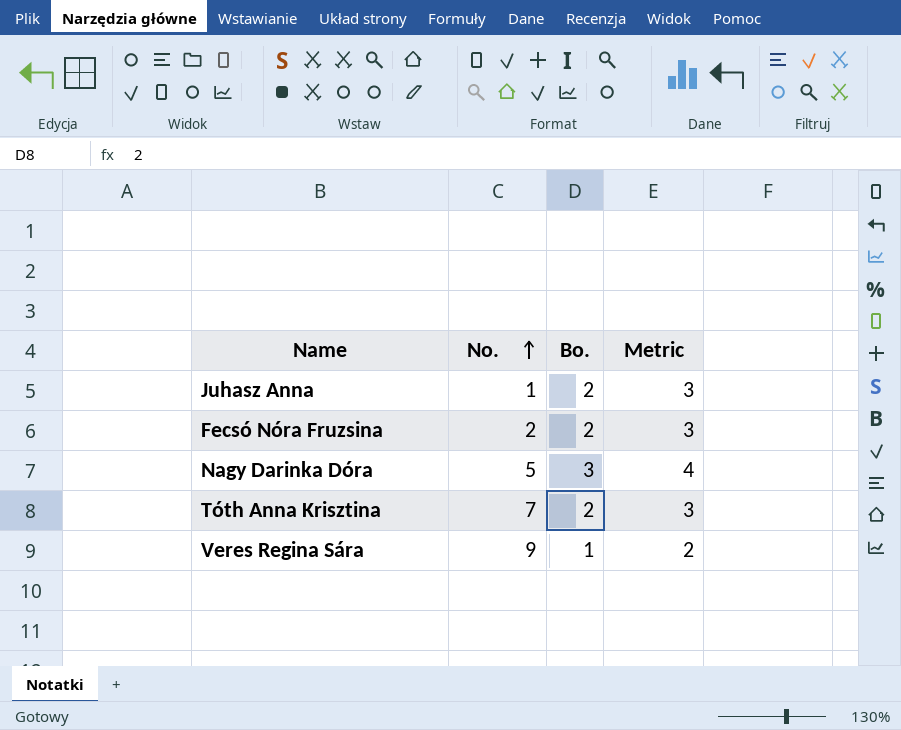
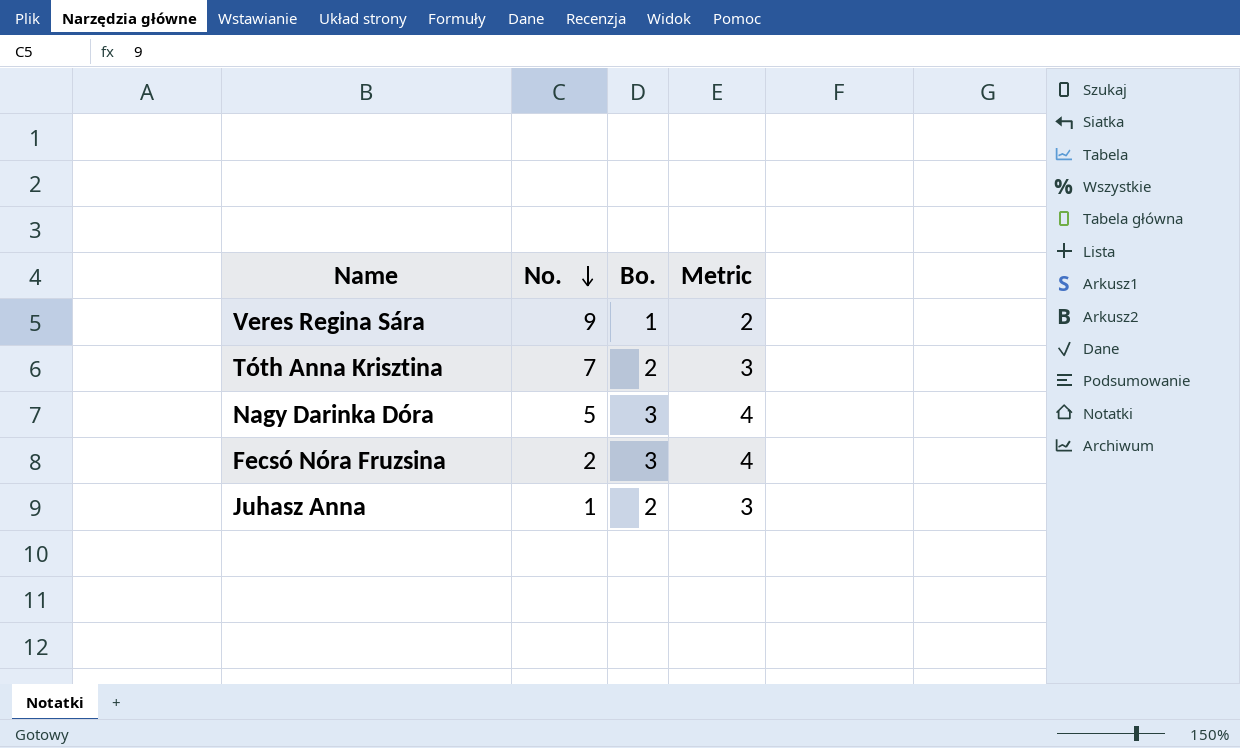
row order: No. ascending -> No. descending
Fecsó Nóra Fruzsina | Bo.: 2 -> 3
Fecsó Nóra Fruzsina | Metric: 3 -> 4

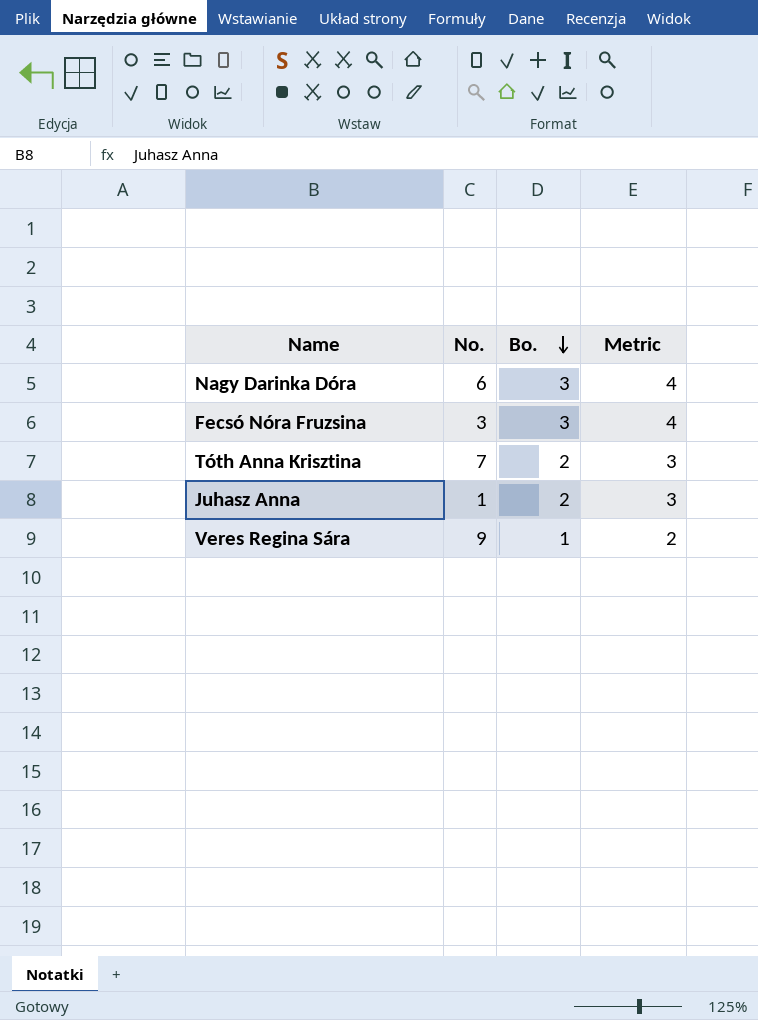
row order: No. descending -> Bo. descending
Nagy Darinka Dóra | No.: 5 -> 6
Fecsó Nóra Fruzsina | No.: 2 -> 3

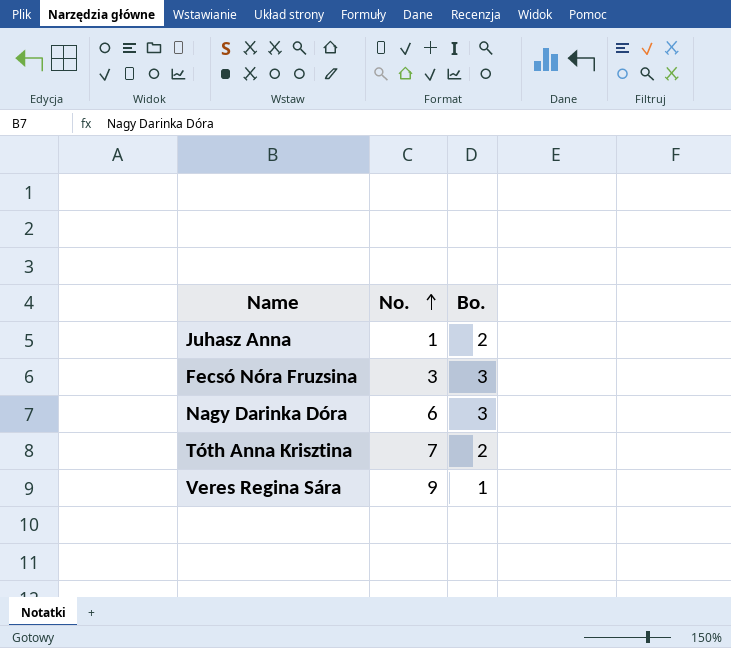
row order: Bo. descending -> No. ascending
column Metric | formula: [Bo.] + 1 -> none

